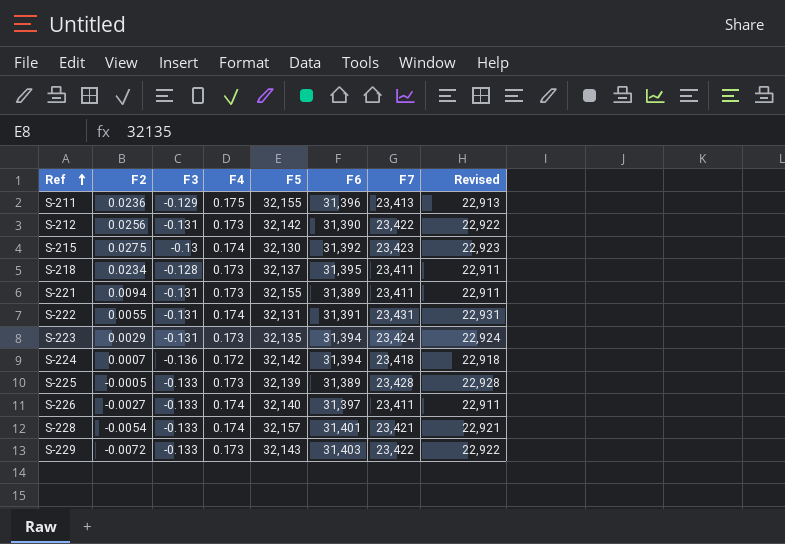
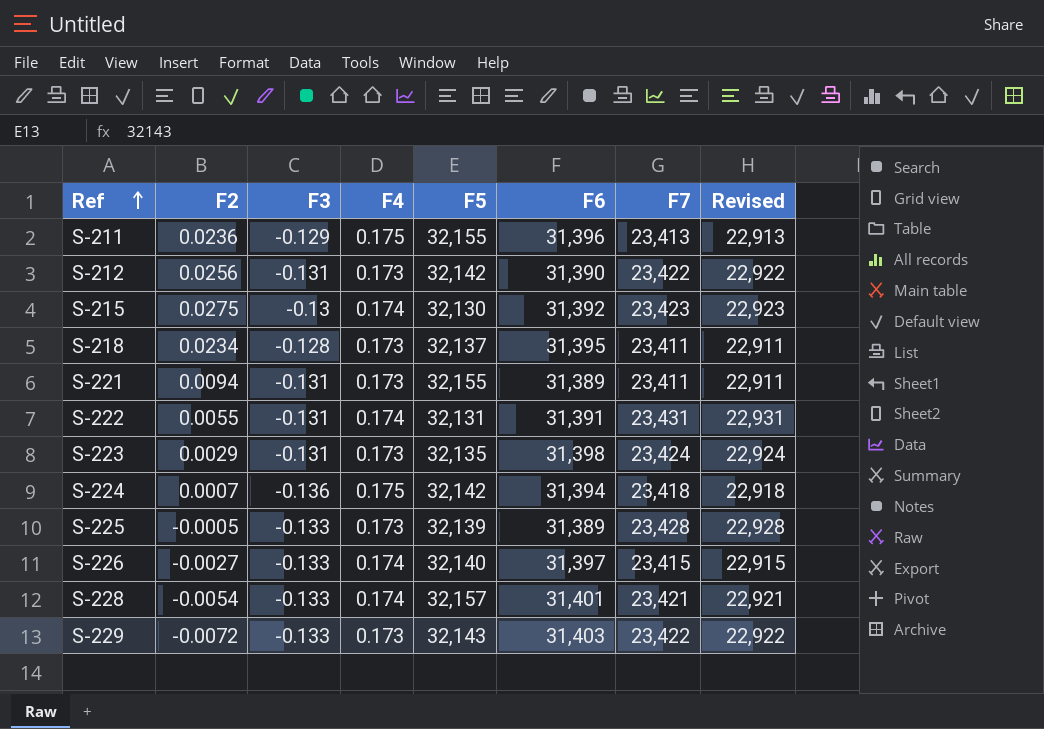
S-223 | F6: 31,394 -> 31,398
S-224 | F4: 0.172 -> 0.175
S-226 | F7: 23,411 -> 23,415
S-226 | Revised: 22,911 -> 22,915

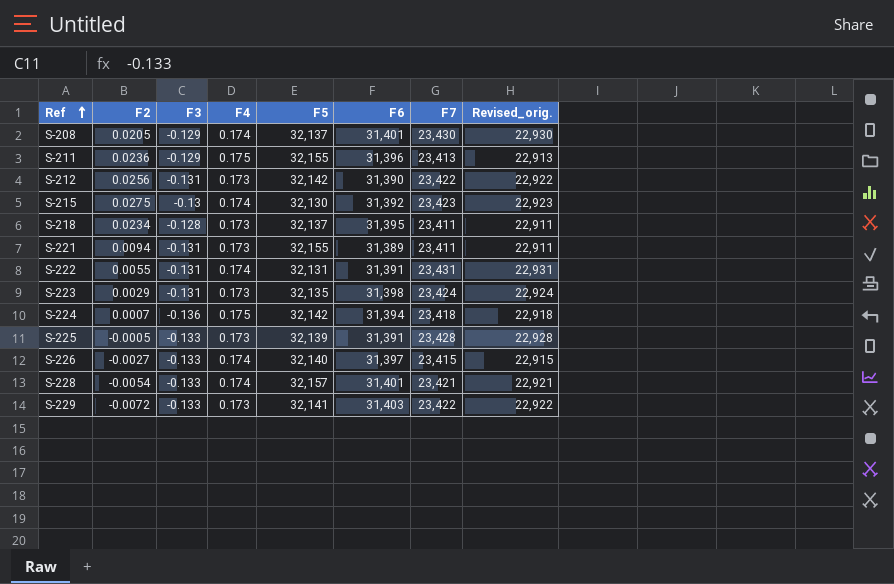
column name: Revised -> Revised_orig.
row S-208: none -> 0.0205 | -0.129 | 0.174 | 32,137 | 31,401 | 23,430 | 22,930
S-225 | F6: 31,389 -> 31,391
S-229 | F5: 32,143 -> 32,141

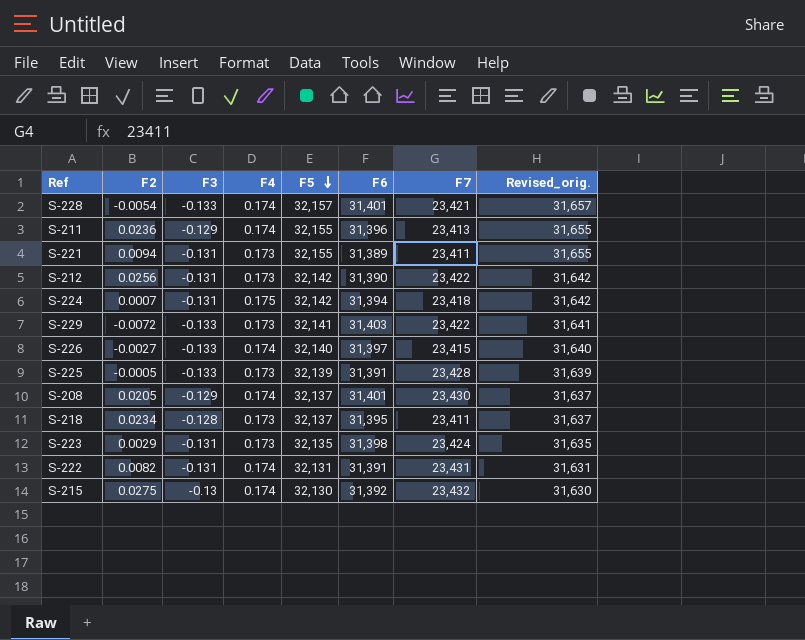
row order: Ref ascending -> F5 descending
column Revised_orig. | formula: [F7] - 500 -> [F5] - 500
S-211 | F4: 0.175 -> 0.174
S-224 | F3: -0.136 -> -0.131
S-222 | F2: 0.0055 -> 0.0082
S-215 | F7: 23,423 -> 23,432

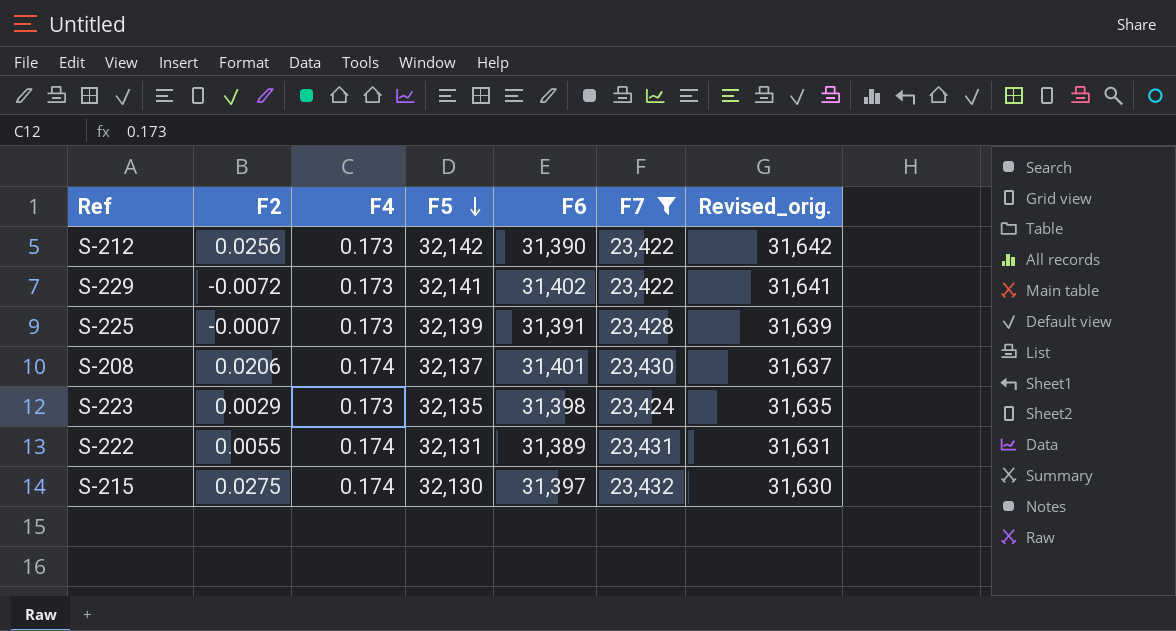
filter: none -> F7 >= 23,422
column F3 | position: 3 -> none
S-229 | F6: 31,403 -> 31,402
S-225 | F2: -0.0005 -> -0.0007
S-208 | F2: 0.0205 -> 0.0206
S-222 | F2: 0.0082 -> 0.0055
S-222 | F6: 31,391 -> 31,389
S-215 | F6: 31,392 -> 31,397

